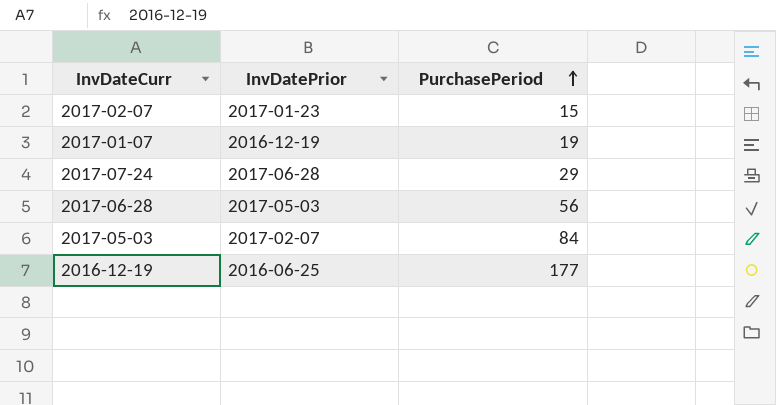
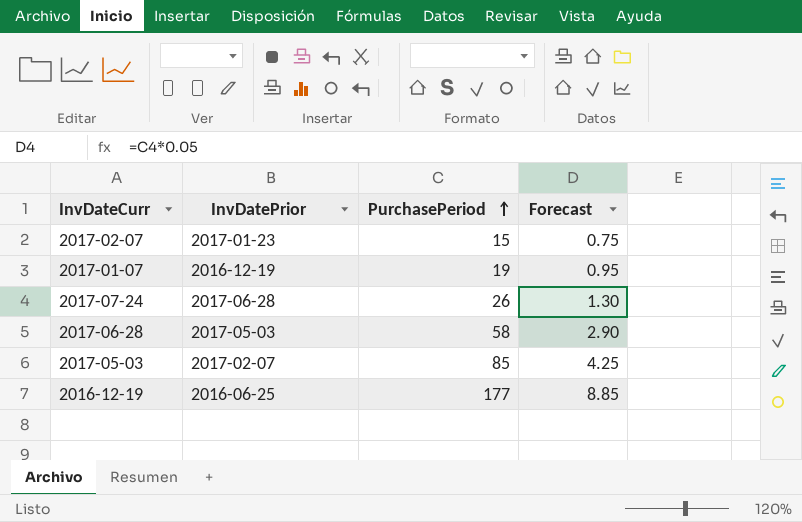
column Forecast | formula: none -> [PurchasePeriod] * 0.05
2017-07-24 | PurchasePeriod: 29 -> 26
2017-06-28 | PurchasePeriod: 56 -> 58
2017-05-03 | PurchasePeriod: 84 -> 85

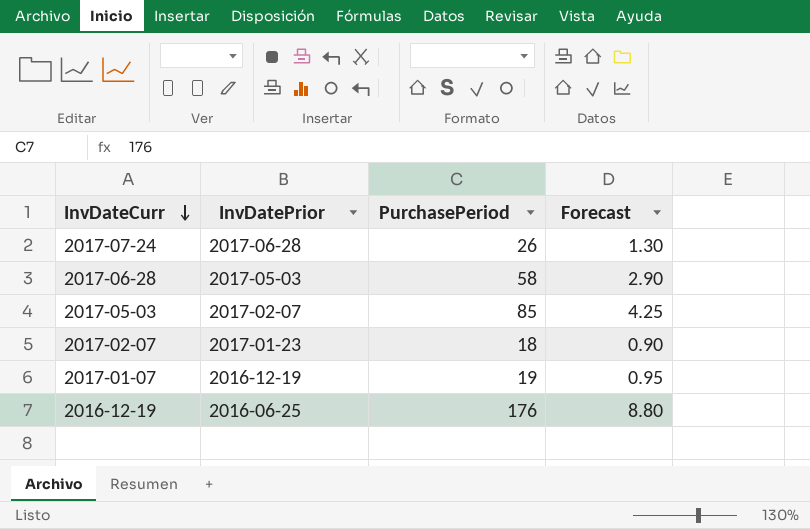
row order: PurchasePeriod ascending -> InvDateCurr descending
2017-02-07 | PurchasePeriod: 15 -> 18
2017-02-07 | Forecast: 0.75 -> 0.90
2016-12-19 | PurchasePeriod: 177 -> 176
2016-12-19 | Forecast: 8.85 -> 8.80

